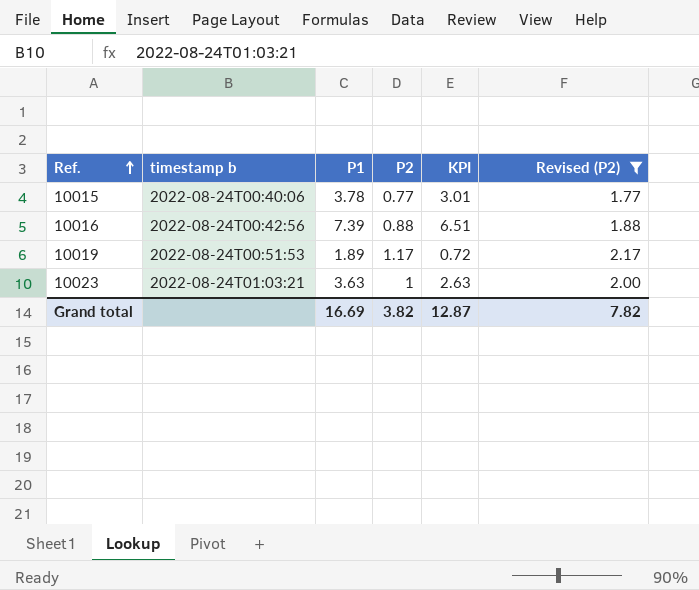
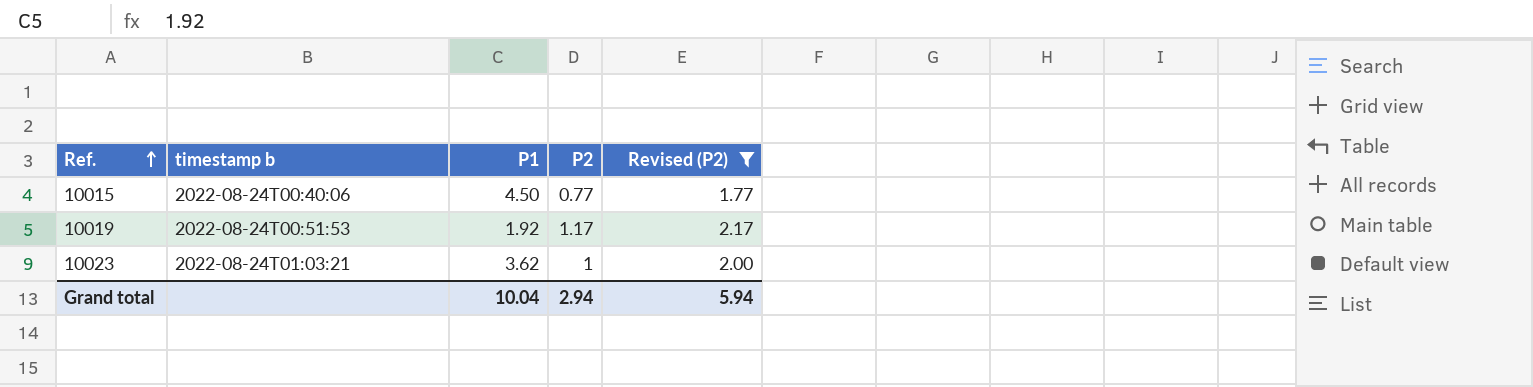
column KPI | formula: [P1] - [P2] -> none
row 10016: 2022-08-24T00:42:56 | 7.39 | 0.88 | 6.51 | 1.88 -> none
10015 | P1: 3.78 -> 4.50
10019 | P1: 1.89 -> 1.92
10023 | P1: 3.63 -> 3.62
Grand total | P1: 16.69 -> 10.04
Grand total | P2: 3.82 -> 2.94
Grand total | Revised (P2): 7.82 -> 5.94

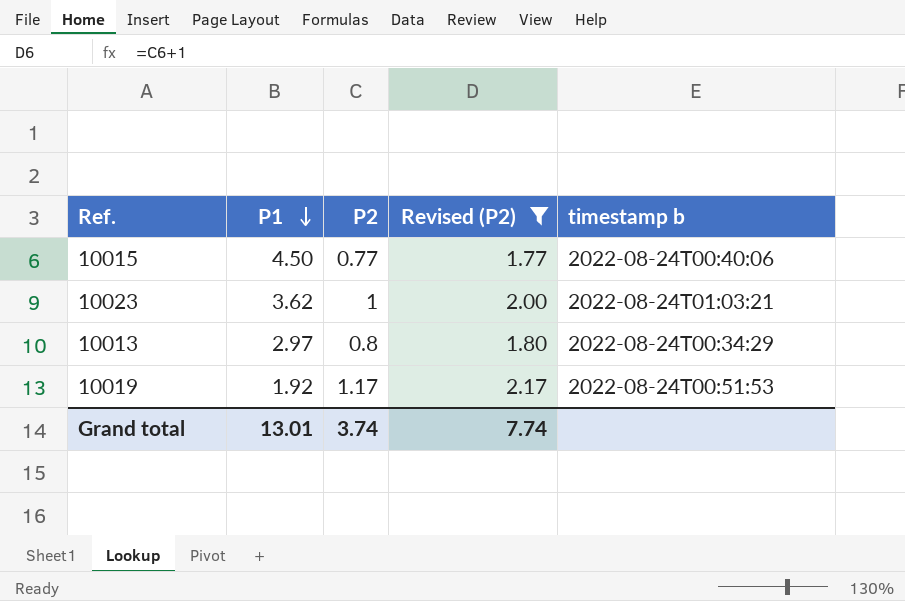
row order: Ref. ascending -> P1 descending
column timestamp b | position: 2 -> 5
row 10013: none -> 2.97 | 0.8 | 1.80 | 2022-08-24T00:34:29
Grand total | P1: 10.04 -> 13.01
Grand total | P2: 2.94 -> 3.74
Grand total | Revised (P2): 5.94 -> 7.74

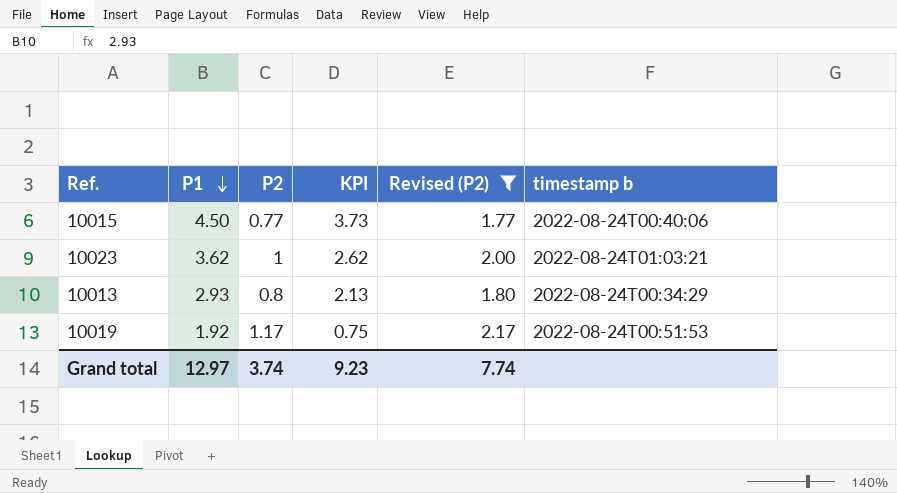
column KPI | formula: none -> [P1] - [P2]
10013 | P1: 2.97 -> 2.93
Grand total | P1: 13.01 -> 12.97

